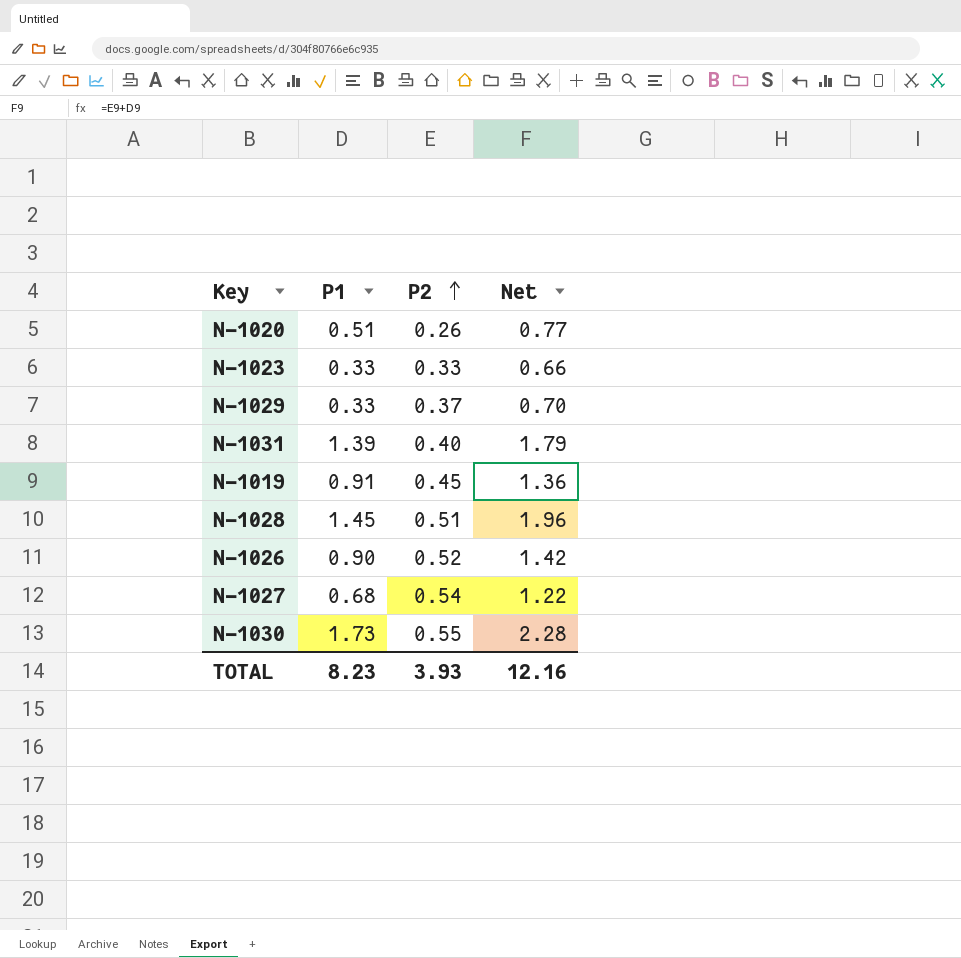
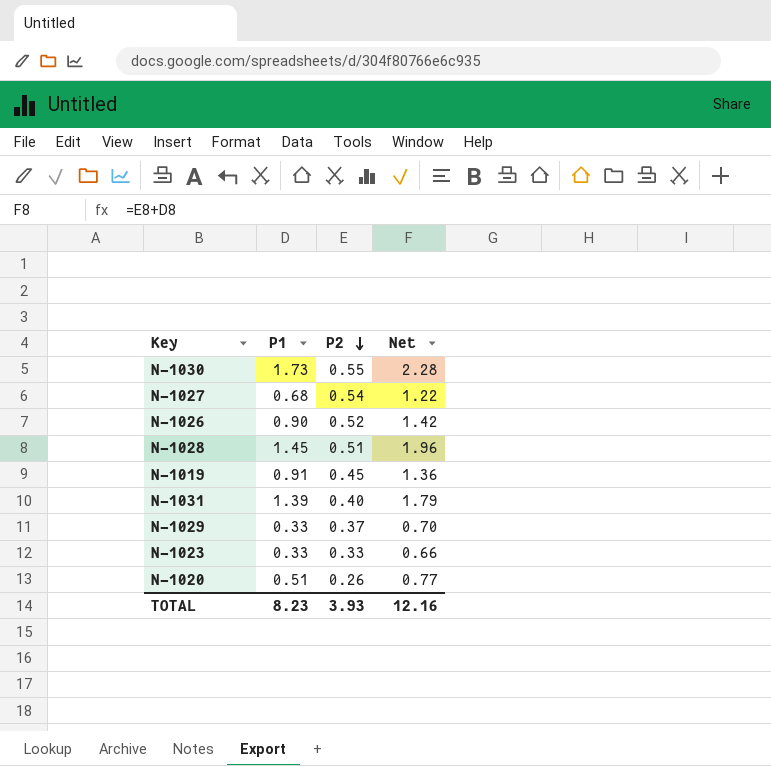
row order: P2 ascending -> P2 descending

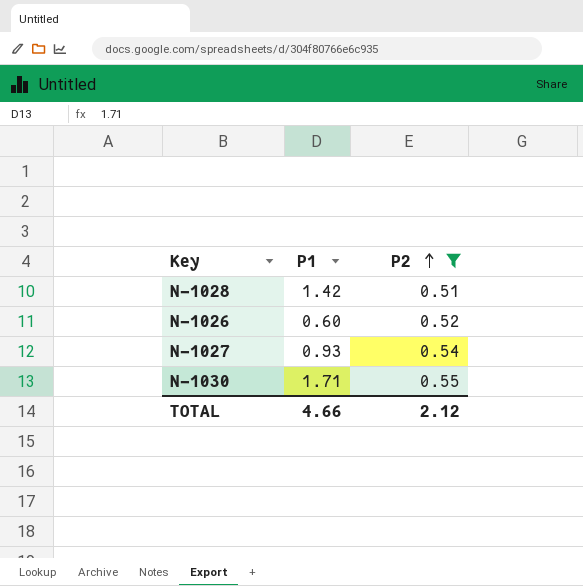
filter: none -> P2 >= 0.51
row order: P2 descending -> P2 ascending
column Net | formula: [P1] + [P2] -> none
N-1028 | P1: 1.45 -> 1.42
N-1026 | P1: 0.90 -> 0.60
N-1027 | P1: 0.68 -> 0.93
N-1030 | P1: 1.73 -> 1.71
TOTAL | P1: 8.23 -> 4.66
TOTAL | P2: 3.93 -> 2.12

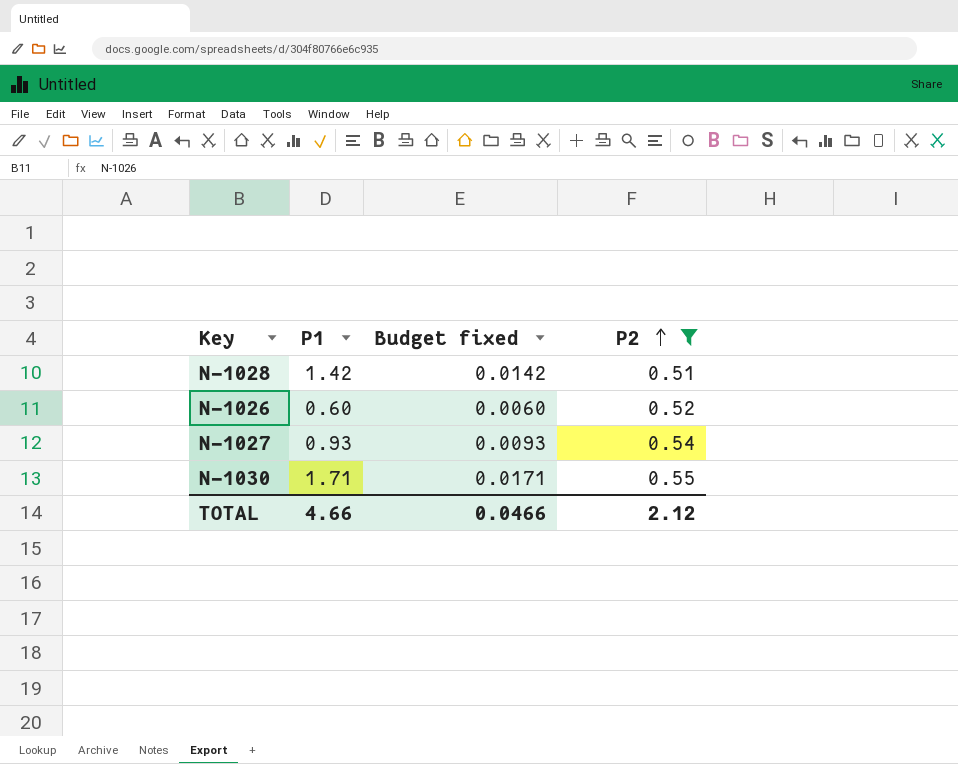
column Budget fixed | formula: none -> [P1] * 0.01

